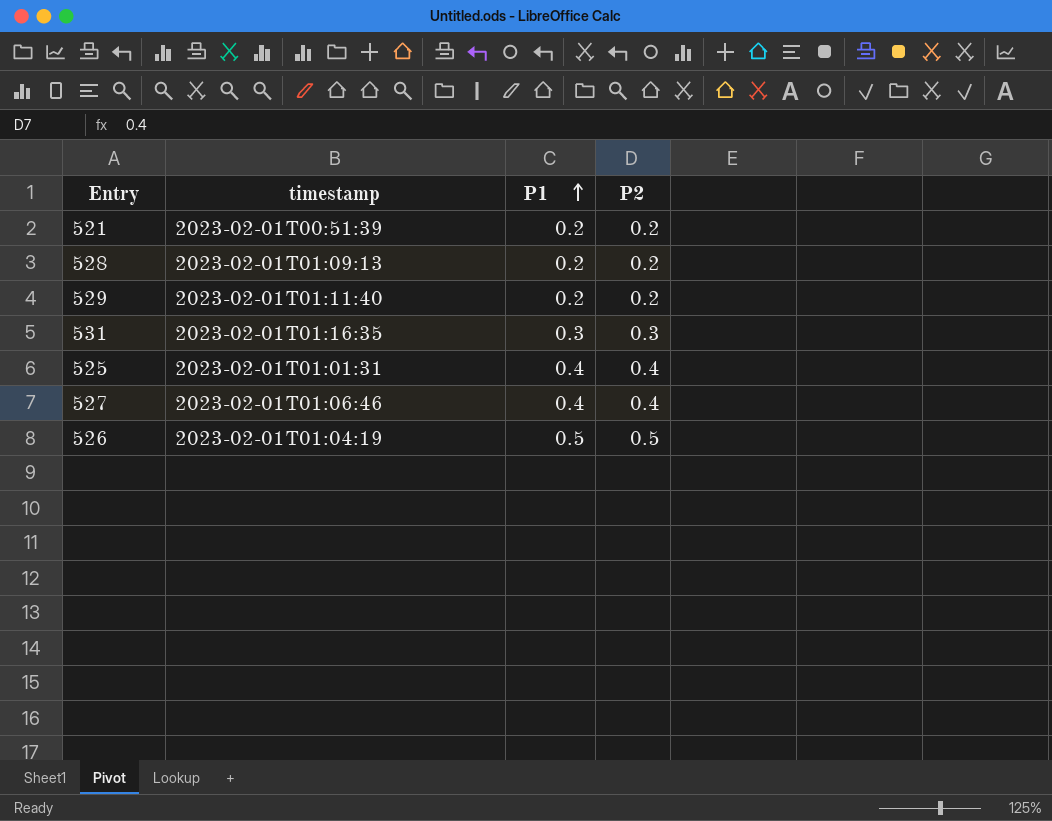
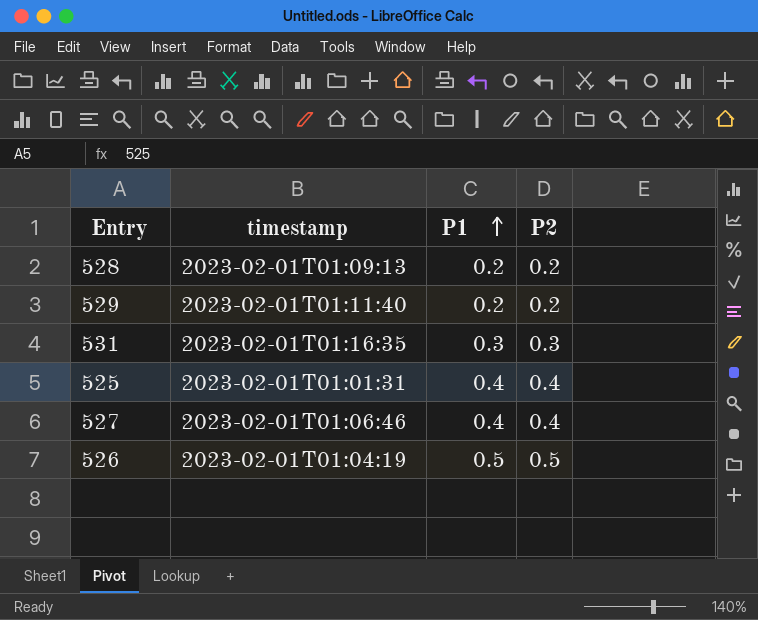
row 521: 2023-02-01T00:51:39 | 0.2 | 0.2 -> none

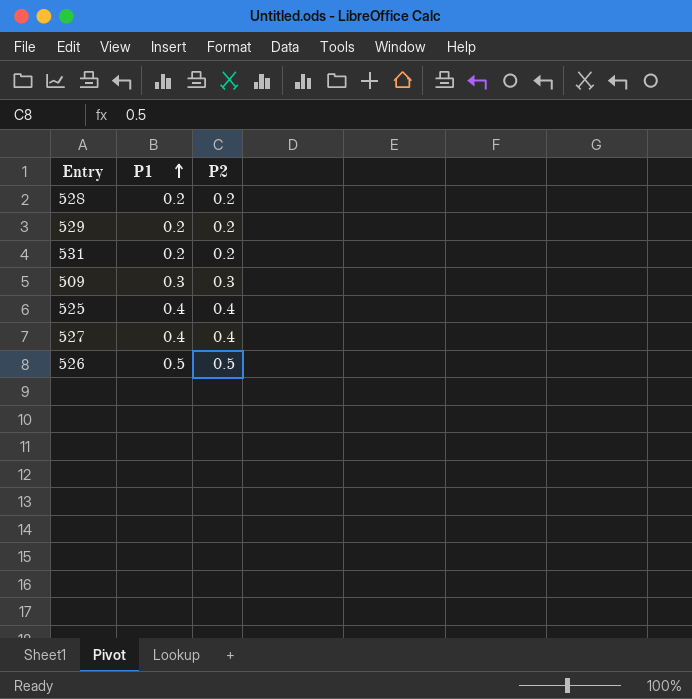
column timestamp | position: 2 -> none
531 | P1: 0.3 -> 0.2
531 | P2: 0.3 -> 0.2
row 509: none -> 0.3 | 0.3

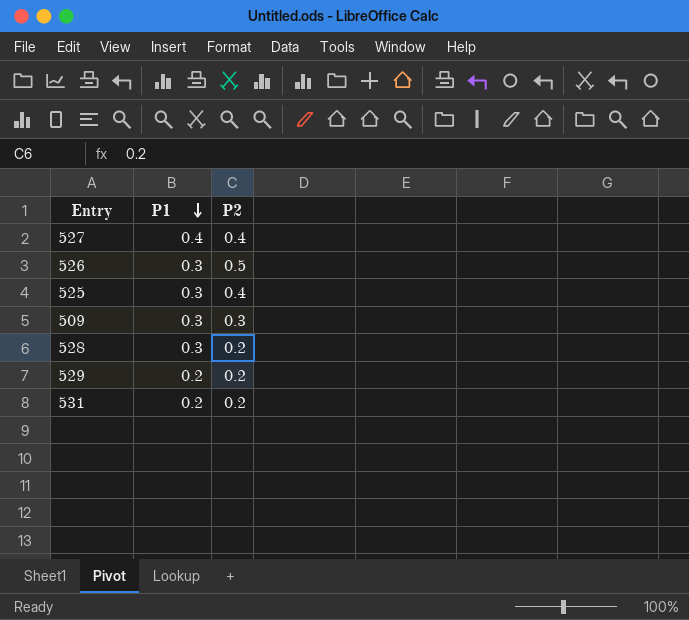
row order: P1 ascending -> P1 descending
526 | P1: 0.5 -> 0.3
525 | P1: 0.4 -> 0.3
528 | P1: 0.2 -> 0.3

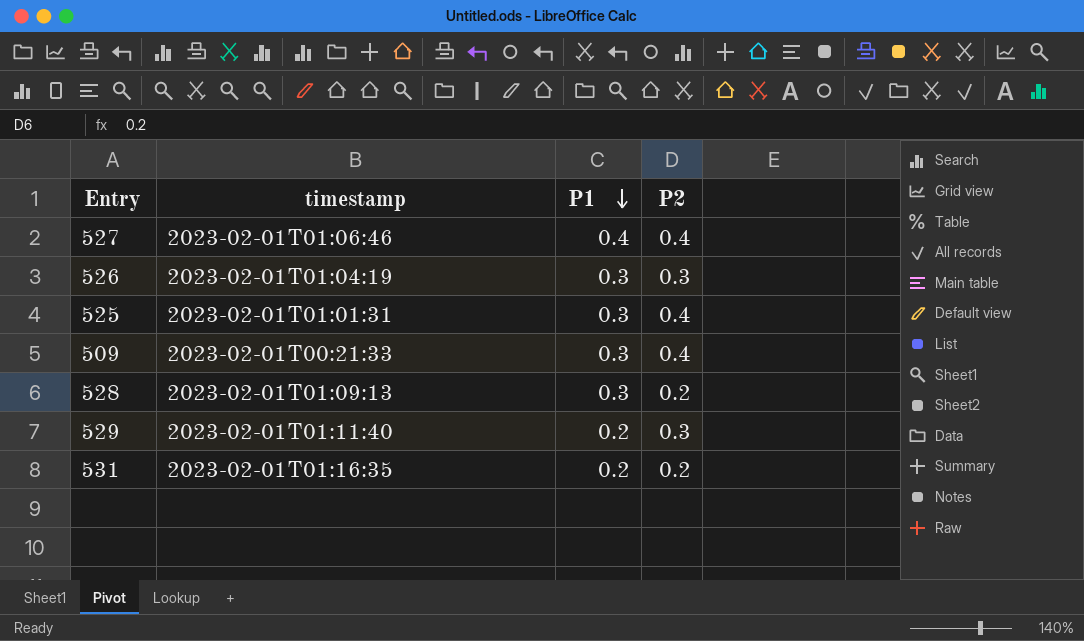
column timestamp | position: none -> 2
526 | P2: 0.5 -> 0.3
509 | P2: 0.3 -> 0.4
529 | P2: 0.2 -> 0.3

